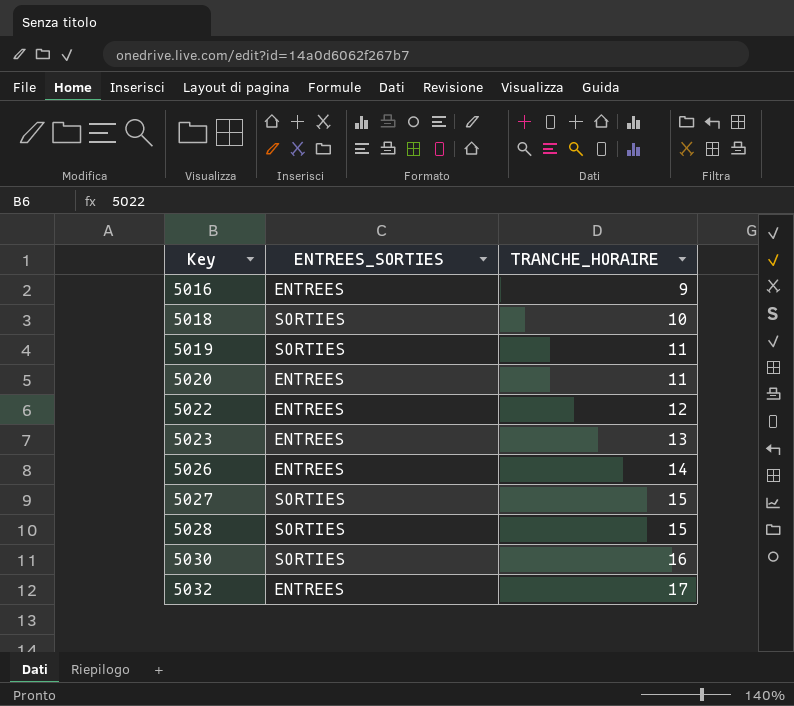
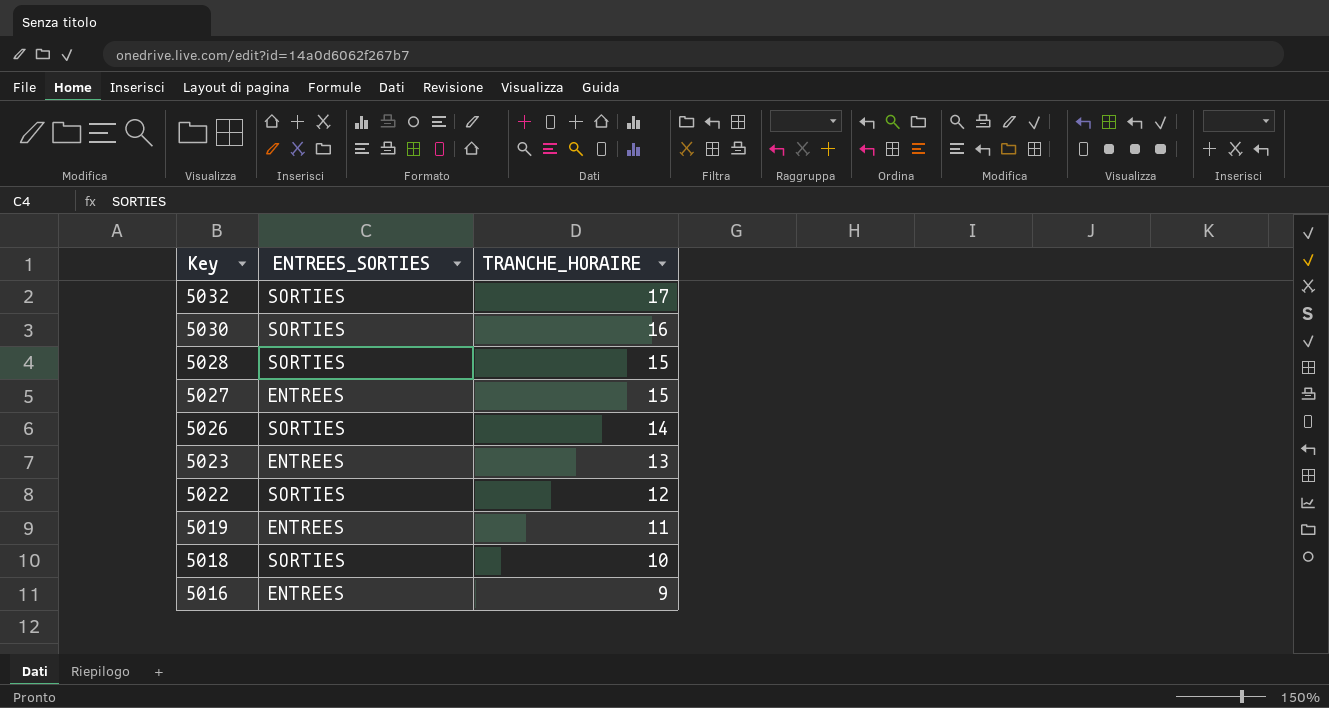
row order: Key ascending -> Key descending
row 5020: ENTREES | 11 -> none
5032 | ENTREES_SORTIES: ENTREES -> SORTIES
5027 | ENTREES_SORTIES: SORTIES -> ENTREES
5026 | ENTREES_SORTIES: ENTREES -> SORTIES
5022 | ENTREES_SORTIES: ENTREES -> SORTIES
5019 | ENTREES_SORTIES: SORTIES -> ENTREES

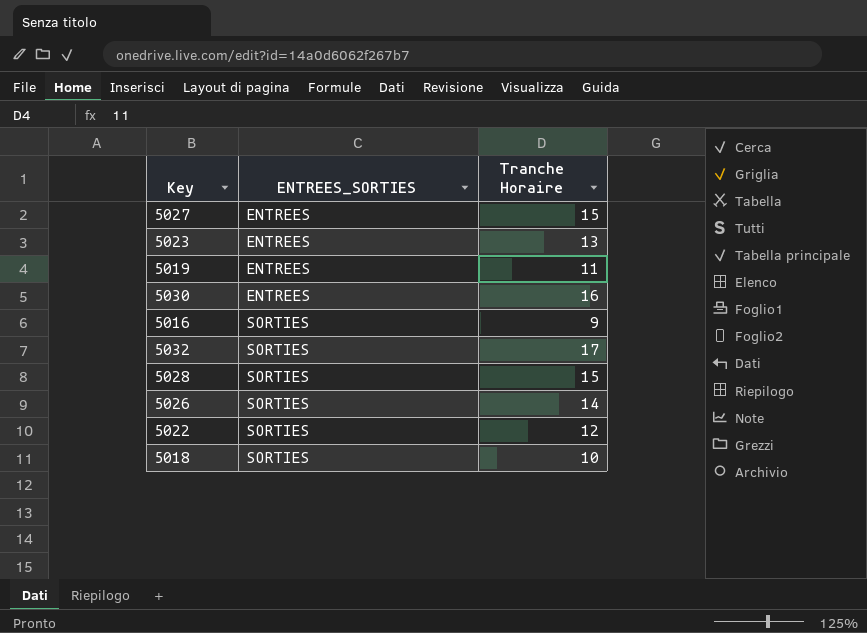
row order: Key descending -> ENTREES_SORTIES ascending
column name: TRANCHE_HORAIRE -> Tranche Horaire
5030 | ENTREES_SORTIES: SORTIES -> ENTREES
5016 | ENTREES_SORTIES: ENTREES -> SORTIES

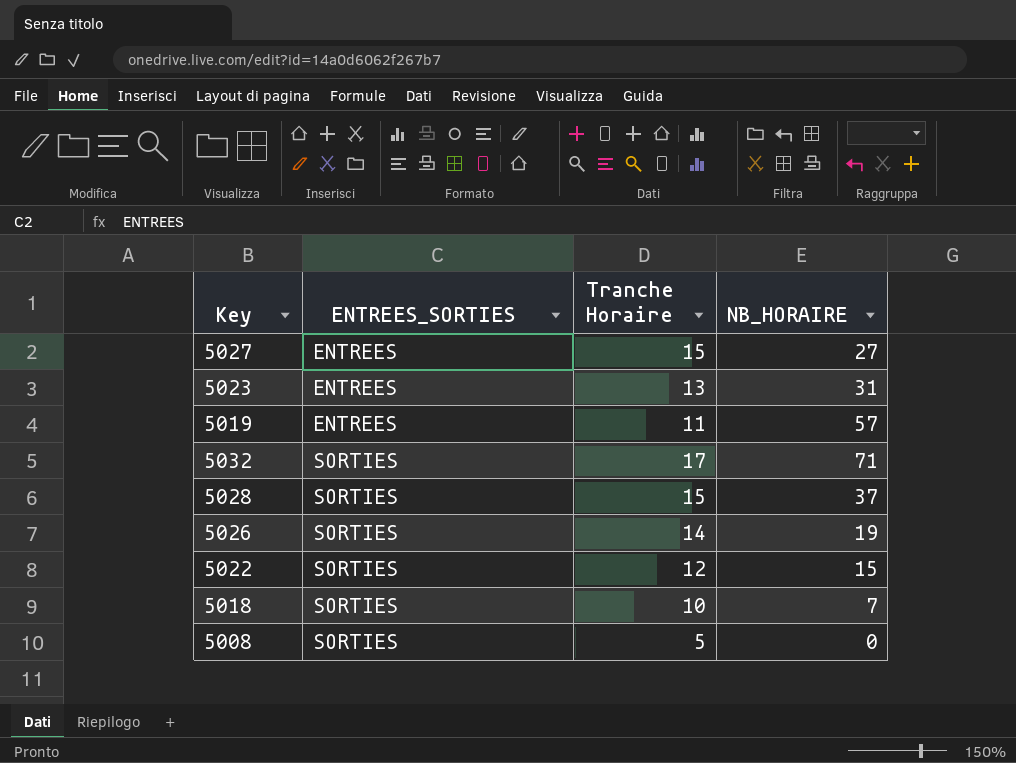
column NB_HORAIRE | position: none -> 4
row 5030: ENTREES | 16 -> none
row 5016: SORTIES | 9 -> none
row 5008: none -> SORTIES | 5 | 0

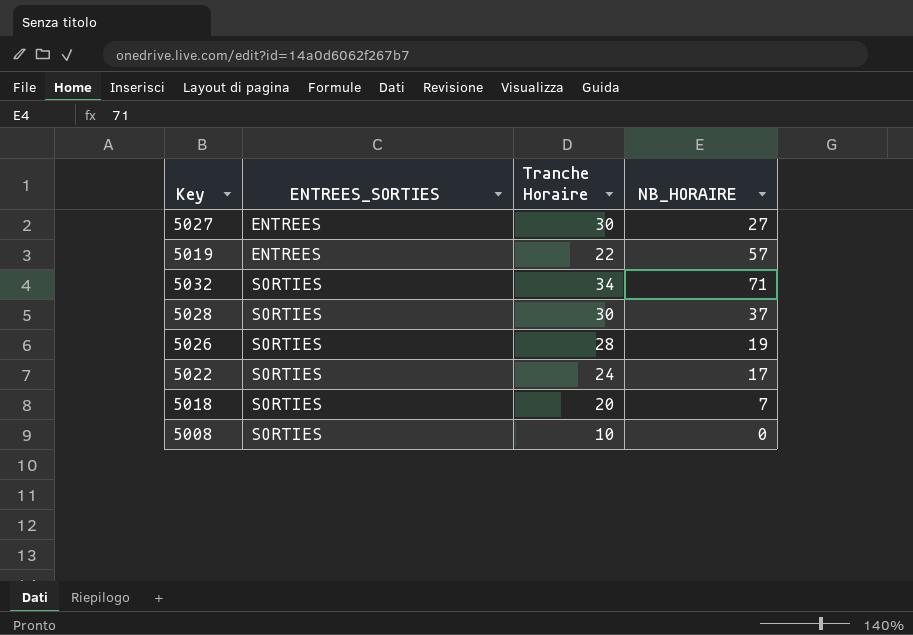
row 5023: ENTREES | 13 | 31 -> none
5027 | Tranche Horaire: 15 -> 30
5019 | Tranche Horaire: 11 -> 22
5032 | Tranche Horaire: 17 -> 34
5028 | Tranche Horaire: 15 -> 30
5026 | Tranche Horaire: 14 -> 28
5022 | Tranche Horaire: 12 -> 24
5022 | NB_HORAIRE: 15 -> 17
5018 | Tranche Horaire: 10 -> 20
5008 | Tranche Horaire: 5 -> 10

